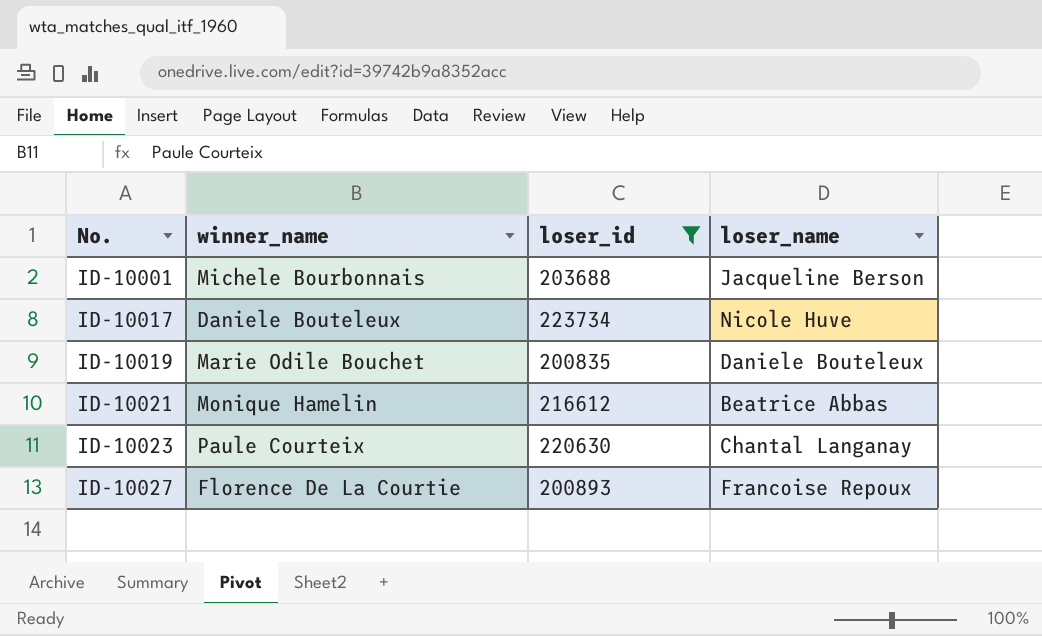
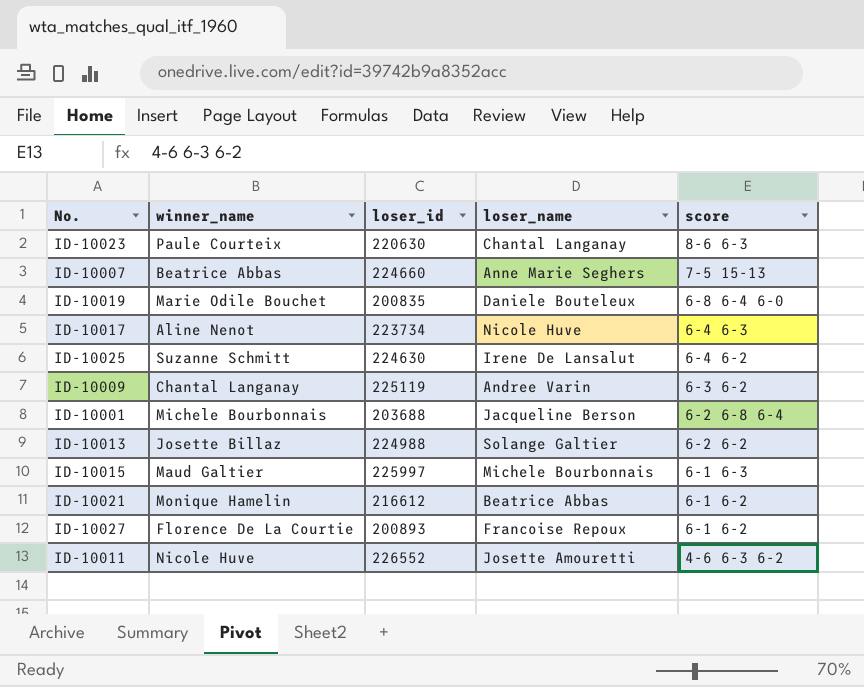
filter: loser_id <= 223734 -> none
row order: No. ascending -> score descending
column score | position: none -> 5
ID-10017 | winner_name: Daniele Bouteleux -> Aline Nenot

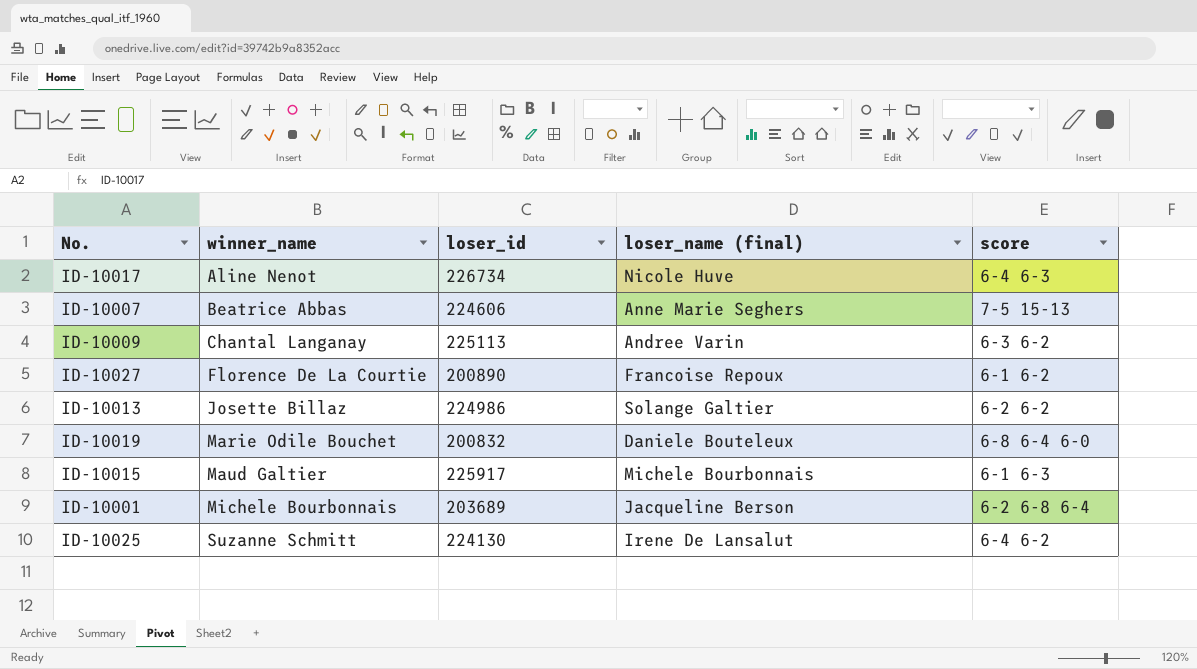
row order: score descending -> winner_name ascending
column name: loser_name -> loser_name (final)
row ID-10023: Paule Courteix | 220630 | Chantal Langanay | 8-6 6-3 -> none
row ID-10021: Monique Hamelin | 216612 | Beatrice Abbas | 6-1 6-2 -> none
row ID-10011: Nicole Huve | 226552 | Josette Amouretti | 4-6 6-3 6-2 -> none
ID-10017 | loser_id: 223734 -> 226734
ID-10007 | loser_id: 224660 -> 224606
ID-10009 | loser_id: 225119 -> 225113
ID-10027 | loser_id: 200893 -> 200890
ID-10013 | loser_id: 224988 -> 224986
ID-10019 | loser_id: 200835 -> 200832
ID-10015 | loser_id: 225997 -> 225917
ID-10001 | loser_id: 203688 -> 203689
ID-10025 | loser_id: 224630 -> 224130

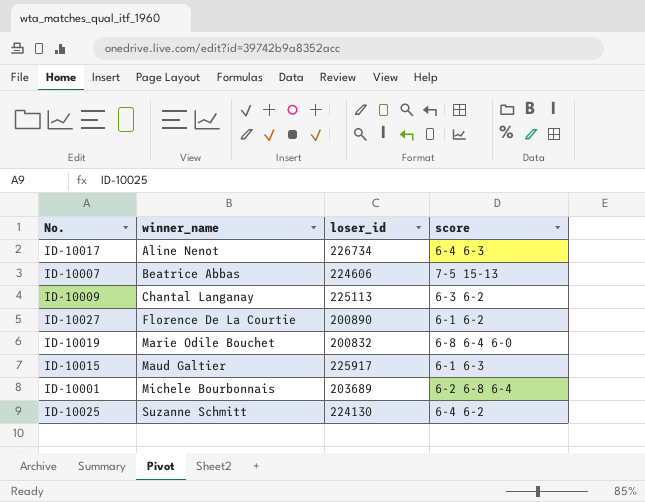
column loser_name (final) | position: 4 -> none
row ID-10013: Josette Billaz | 224986 | Solange Galtier | 6-2 6-2 -> none

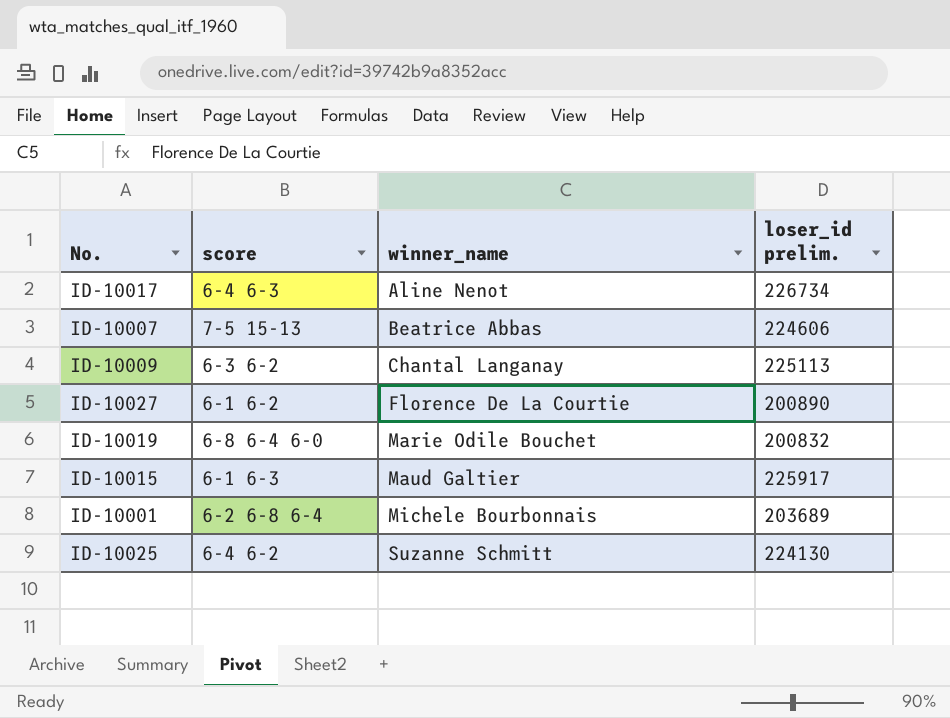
column score | position: 4 -> 2
column name: loser_id -> loser_id prelim.

